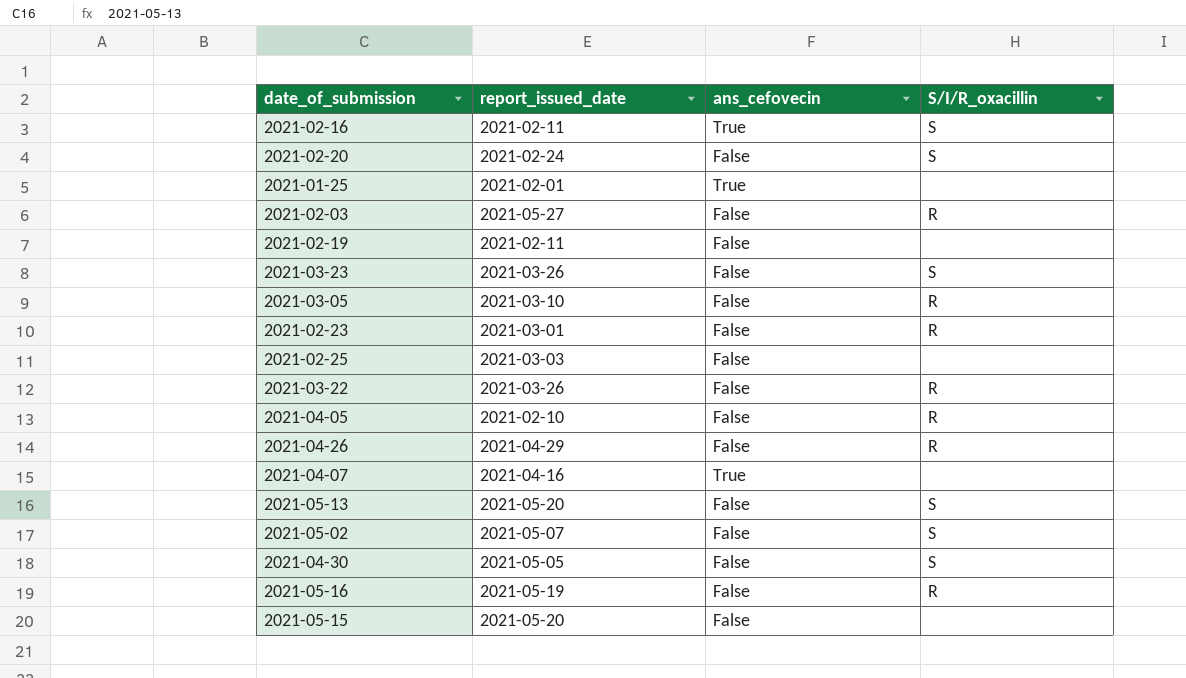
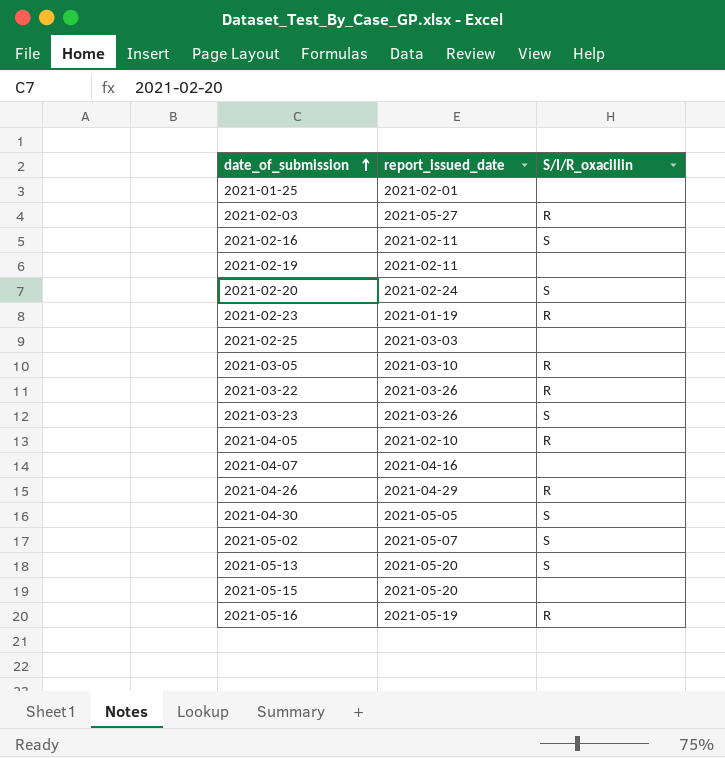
row order: none -> date_of_submission ascending
column ans_cefovecin | position: 3 -> none
2021-02-23 | report_issued_date: 2021-03-01 -> 2021-01-19

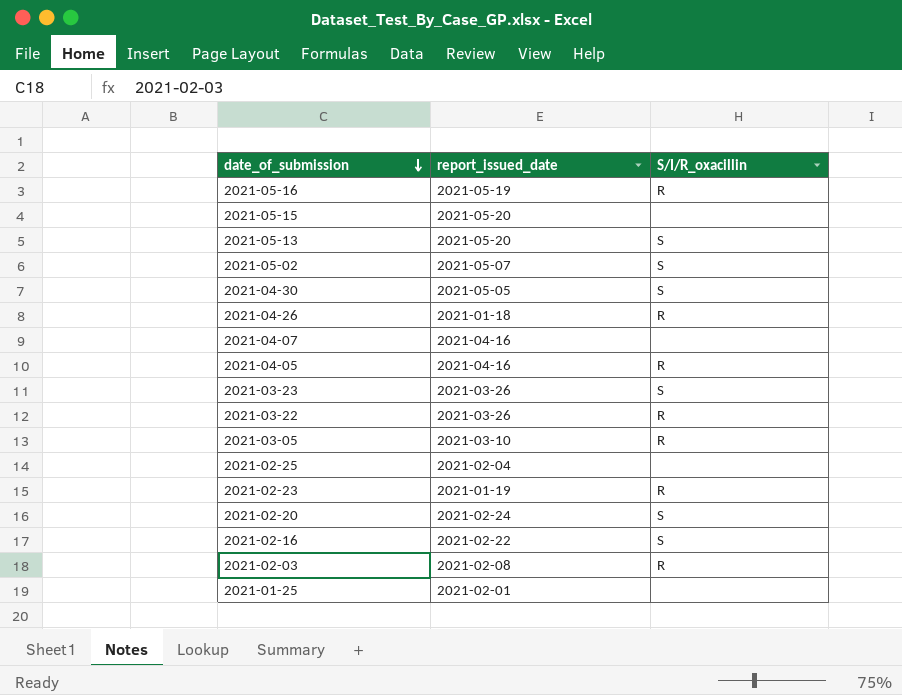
row order: date_of_submission ascending -> date_of_submission descending
row 2021-02-19: 2021-02-11 | none -> none
2021-04-26 | report_issued_date: 2021-04-29 -> 2021-01-18
2021-04-05 | report_issued_date: 2021-02-10 -> 2021-04-16
2021-02-25 | report_issued_date: 2021-03-03 -> 2021-02-04
2021-02-16 | report_issued_date: 2021-02-11 -> 2021-02-22
2021-02-03 | report_issued_date: 2021-05-27 -> 2021-02-08

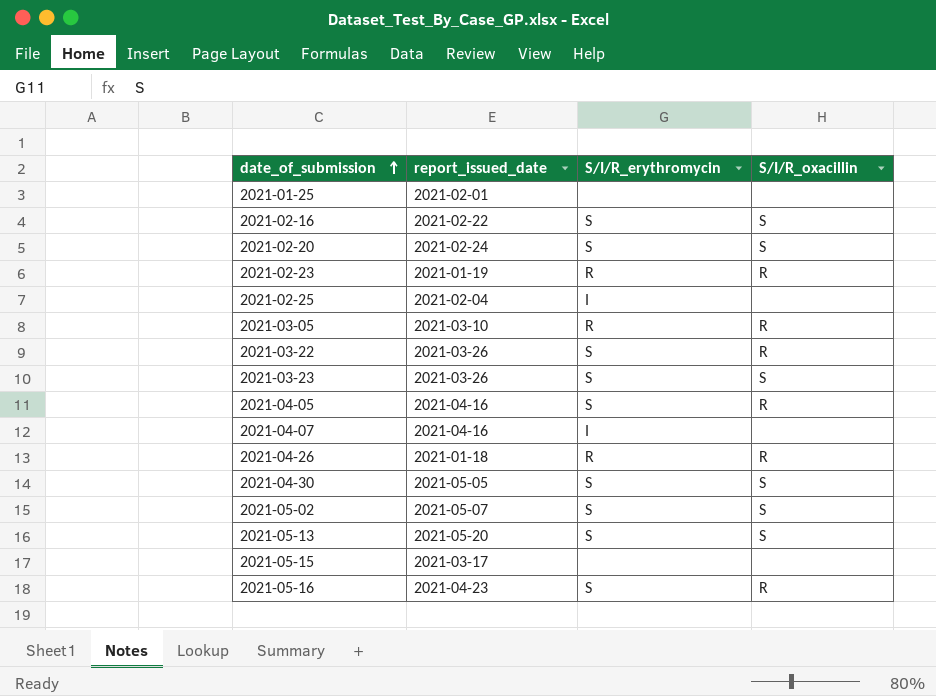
row order: date_of_submission descending -> date_of_submission ascending
column S/I/R_erythromycin | position: none -> 3
row 2021-02-03: 2021-02-08 | R -> none
2021-05-15 | report_issued_date: 2021-05-20 -> 2021-03-17
2021-05-16 | report_issued_date: 2021-05-19 -> 2021-04-23

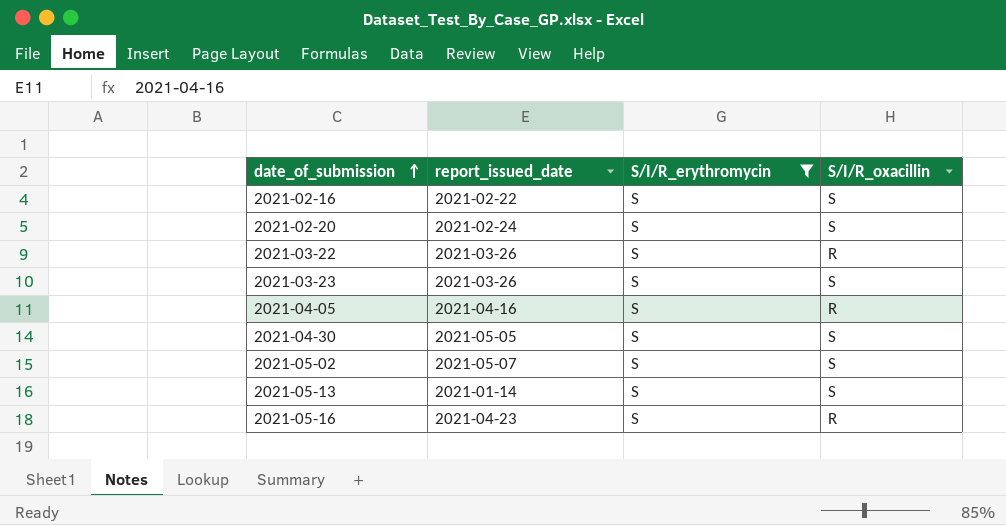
filter: none -> S/I/R_erythromycin = S
2021-05-13 | report_issued_date: 2021-05-20 -> 2021-01-14

